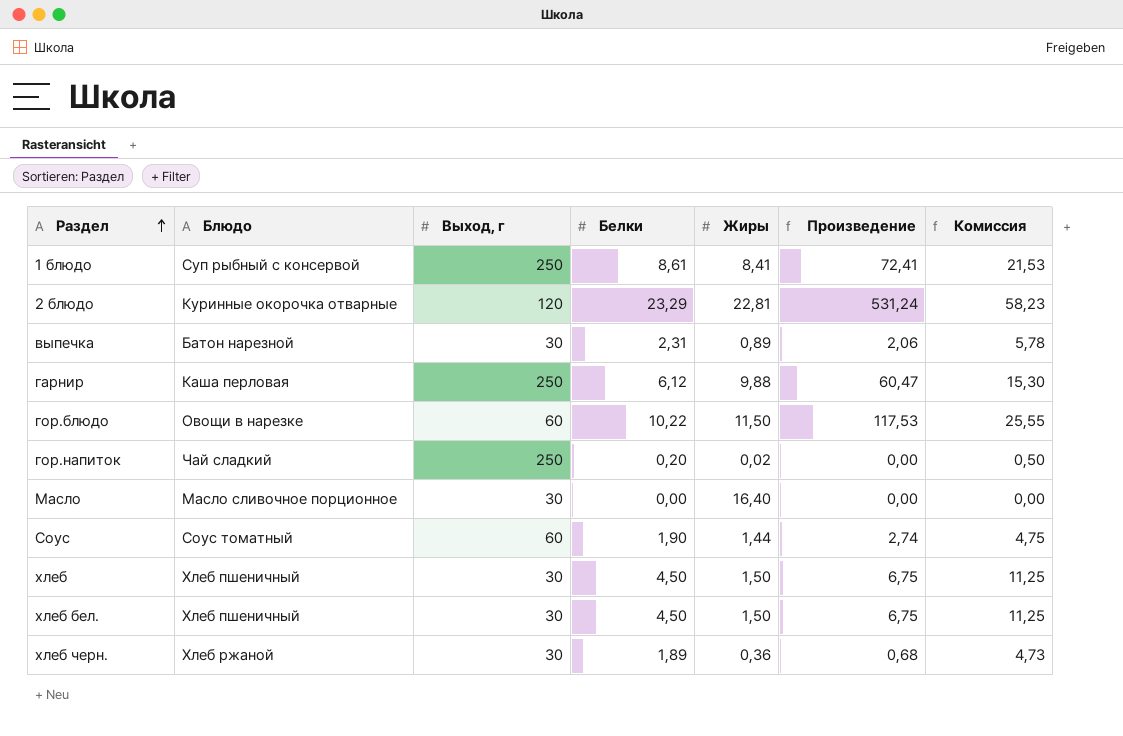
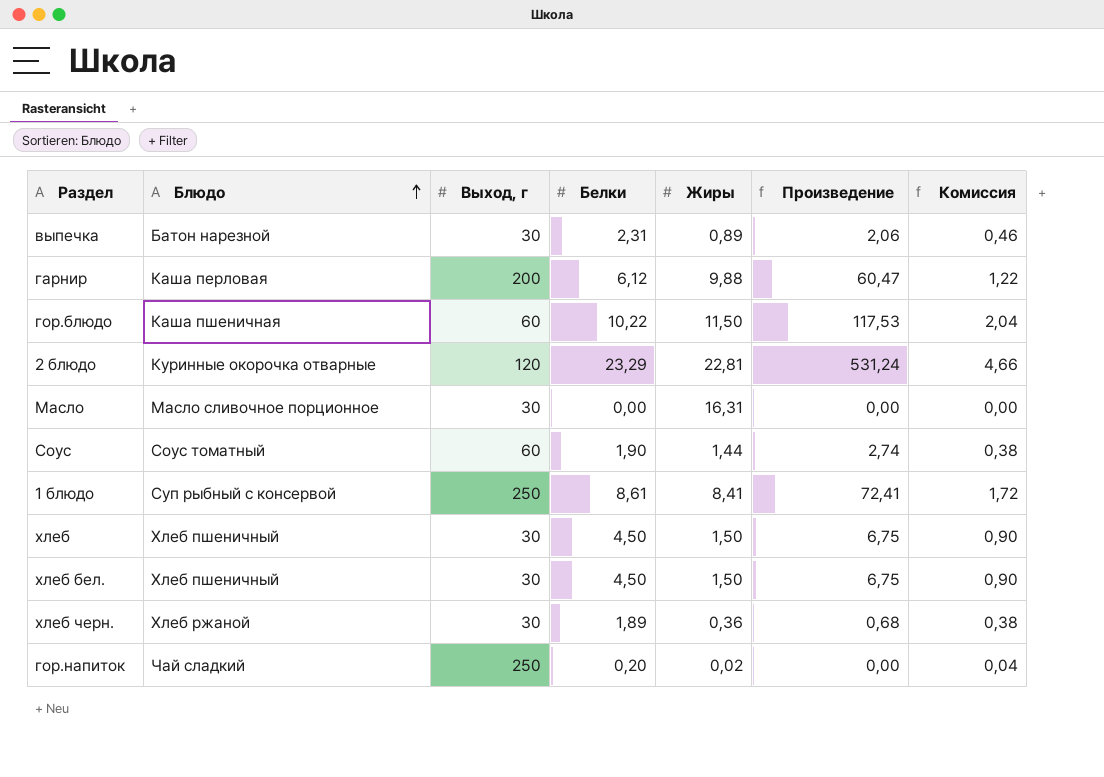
row order: Раздел ascending -> Блюдо ascending
column Комиссия | formula: [Белки] * 2,5 -> [Белки] * 0,2
гарнир | Выход, г: 250 -> 200
гор.блюдо | Блюдо: Овощи в нарезке -> Каша пшеничная
Масло | Жиры: 16,40 -> 16,31

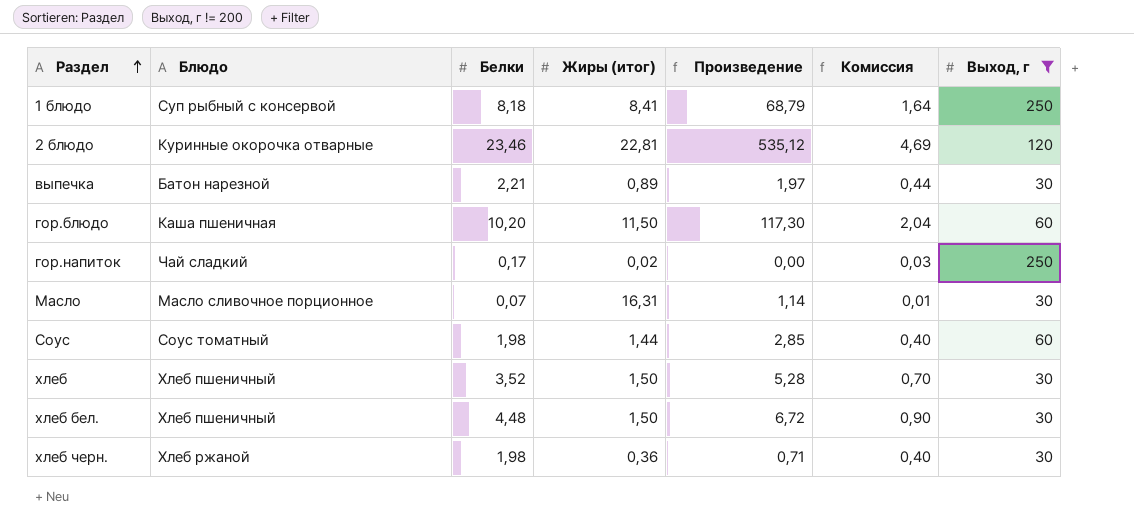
filter: none -> Выход, г != 200
row order: Блюдо ascending -> Раздел ascending
column name: Жиры -> Жиры (итог)
column Выход, г | position: 3 -> 7
1 блюдо | Белки: 8,61 -> 8,18
1 блюдо | Произведение: 72,41 -> 68,79
1 блюдо | Комиссия: 1,72 -> 1,64
2 блюдо | Белки: 23,29 -> 23,46
2 блюдо | Произведение: 531,24 -> 535,12
2 блюдо | Комиссия: 4,66 -> 4,69
выпечка | Белки: 2,31 -> 2,21
выпечка | Произведение: 2,06 -> 1,97
выпечка | Комиссия: 0,46 -> 0,44
гор.блюдо | Белки: 10,22 -> 10,20
гор.блюдо | Произведение: 117,53 -> 117,30
гор.напиток | Белки: 0,20 -> 0,17
гор.напиток | Комиссия: 0,04 -> 0,03
Масло | Белки: 0,00 -> 0,07
Масло | Произведение: 0,00 -> 1,14
Масло | Комиссия: 0,00 -> 0,01
Соус | Белки: 1,90 -> 1,98
Соус | Произведение: 2,74 -> 2,85
Соус | Комиссия: 0,38 -> 0,40
хлеб | Белки: 4,50 -> 3,52
хлеб | Произведение: 6,75 -> 5,28
хлеб | Комиссия: 0,90 -> 0,70
хлеб бел. | Белки: 4,50 -> 4,48
хлеб бел. | Произведение: 6,75 -> 6,72
хлеб черн. | Белки: 1,89 -> 1,98
хлеб черн. | Произведение: 0,68 -> 0,71
хлеб черн. | Комиссия: 0,38 -> 0,40

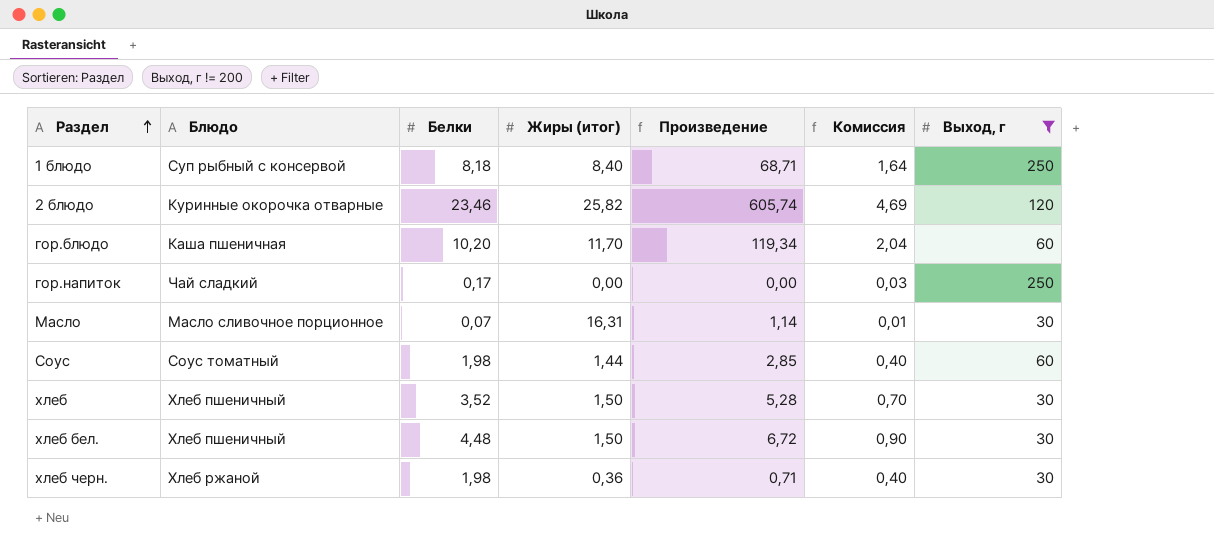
row выпечка: Батон нарезной | 2,21 | 0,89 | 1,97 | 0,44 | 30 -> none
1 блюдо | Жиры (итог): 8,41 -> 8,40
1 блюдо | Произведение: 68,79 -> 68,71
2 блюдо | Жиры (итог): 22,81 -> 25,82
2 блюдо | Произведение: 535,12 -> 605,74
гор.блюдо | Жиры (итог): 11,50 -> 11,70
гор.блюдо | Произведение: 117,30 -> 119,34
гор.напиток | Жиры (итог): 0,02 -> 0,00

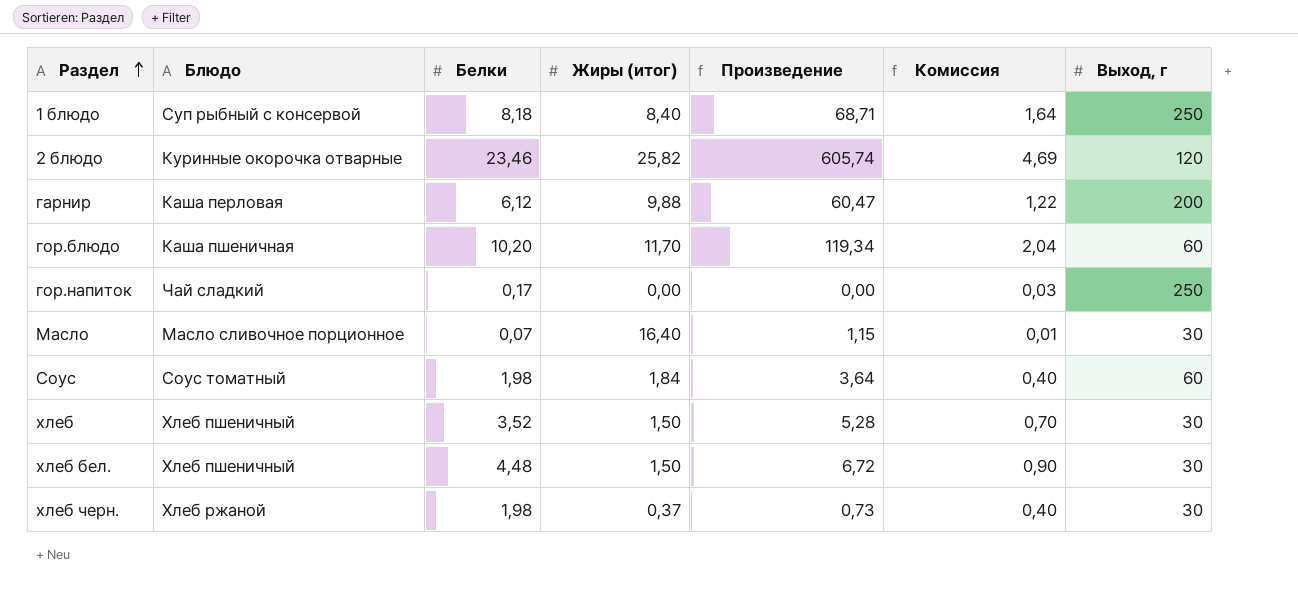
filter: Выход, г != 200 -> none
Масло | Жиры (итог): 16,31 -> 16,40
Масло | Произведение: 1,14 -> 1,15
Соус | Жиры (итог): 1,44 -> 1,84
Соус | Произведение: 2,85 -> 3,64
хлеб черн. | Жиры (итог): 0,36 -> 0,37
хлеб черн. | Произведение: 0,71 -> 0,73

